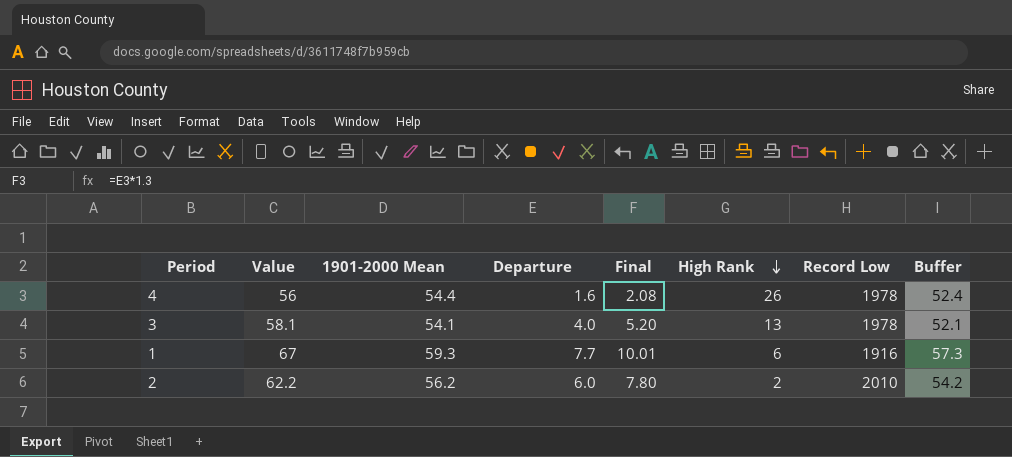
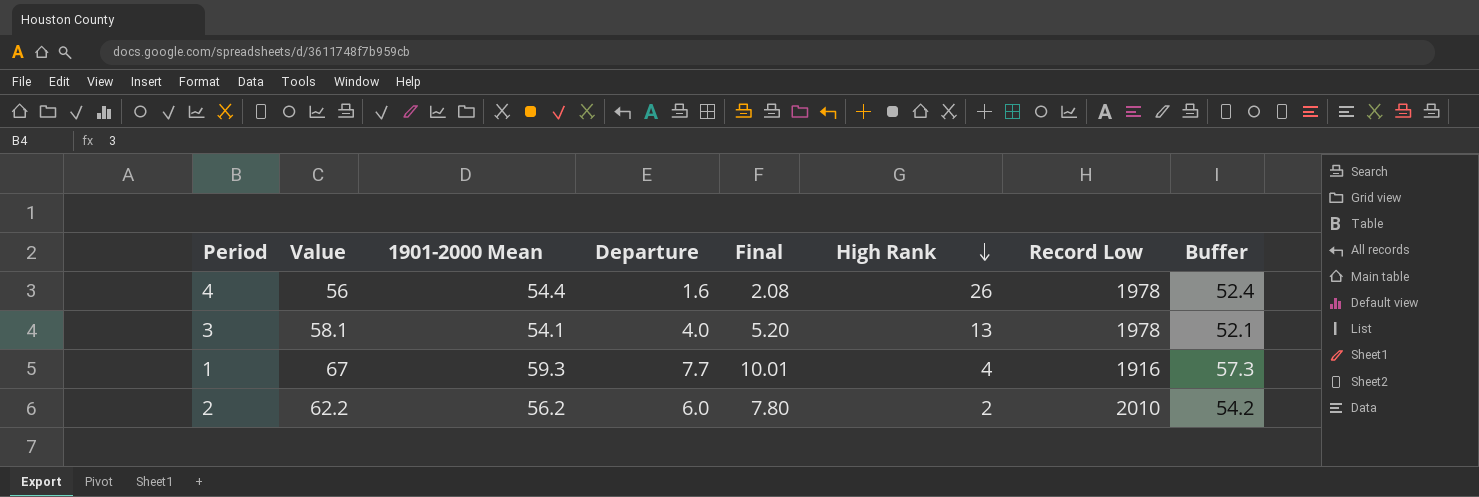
1 | High Rank: 6 -> 4

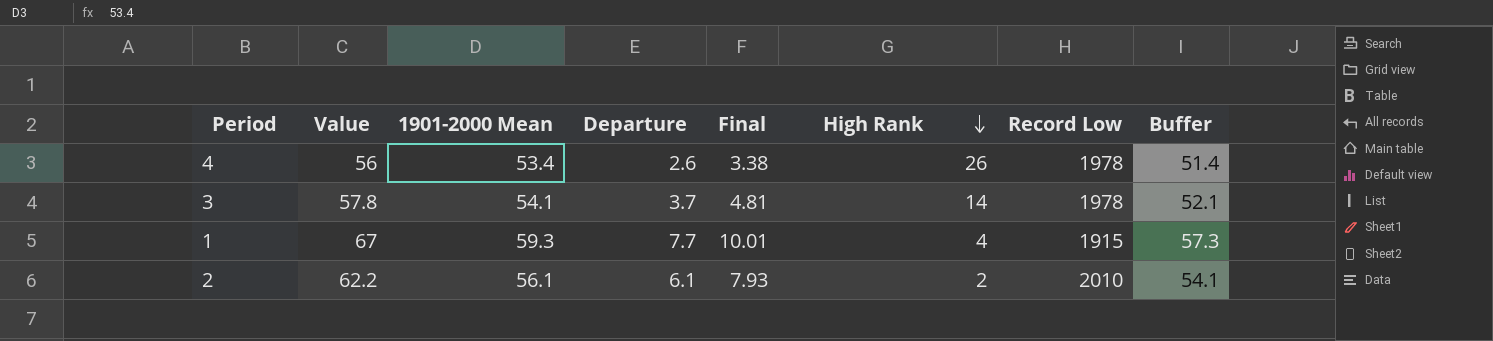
4 | 1901-2000 Mean: 54.4 -> 53.4
4 | Departure: 1.6 -> 2.6
4 | Final: 2.08 -> 3.38
4 | Buffer: 52.4 -> 51.4
3 | Value: 58.1 -> 57.8
3 | Departure: 4.0 -> 3.7
3 | Final: 5.20 -> 4.81
3 | High Rank: 13 -> 14
1 | Record Low: 1916 -> 1915
2 | 1901-2000 Mean: 56.2 -> 56.1
2 | Departure: 6.0 -> 6.1
2 | Final: 7.80 -> 7.93
2 | Buffer: 54.2 -> 54.1

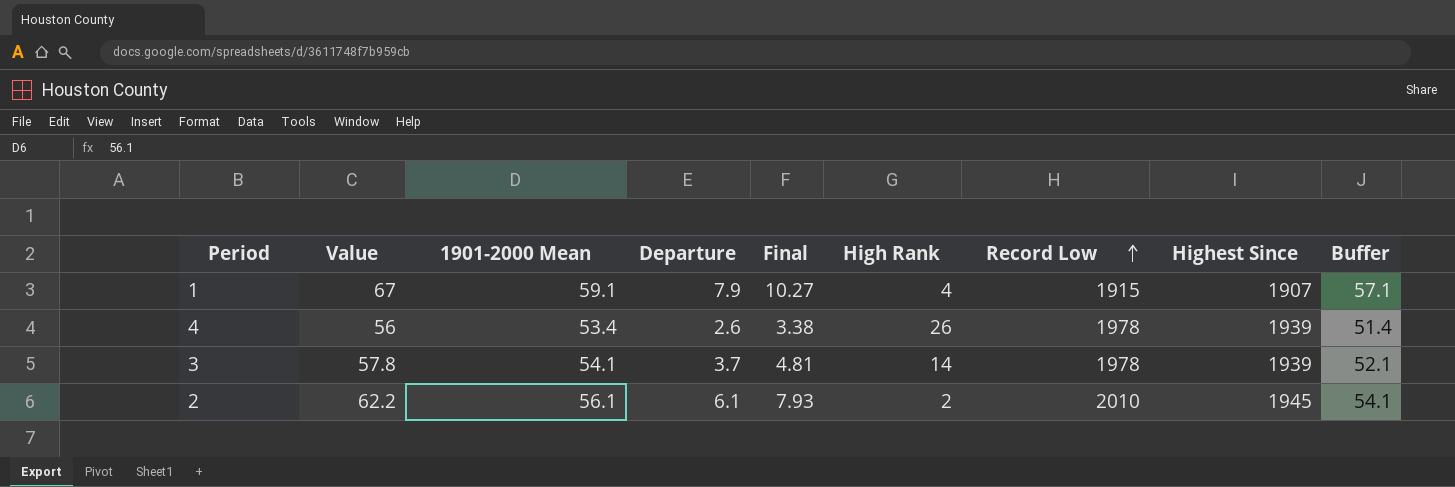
row order: High Rank descending -> Record Low ascending
column Highest Since | position: none -> 8
1 | 1901-2000 Mean: 59.3 -> 59.1
1 | Departure: 7.7 -> 7.9
1 | Final: 10.01 -> 10.27
1 | Buffer: 57.3 -> 57.1

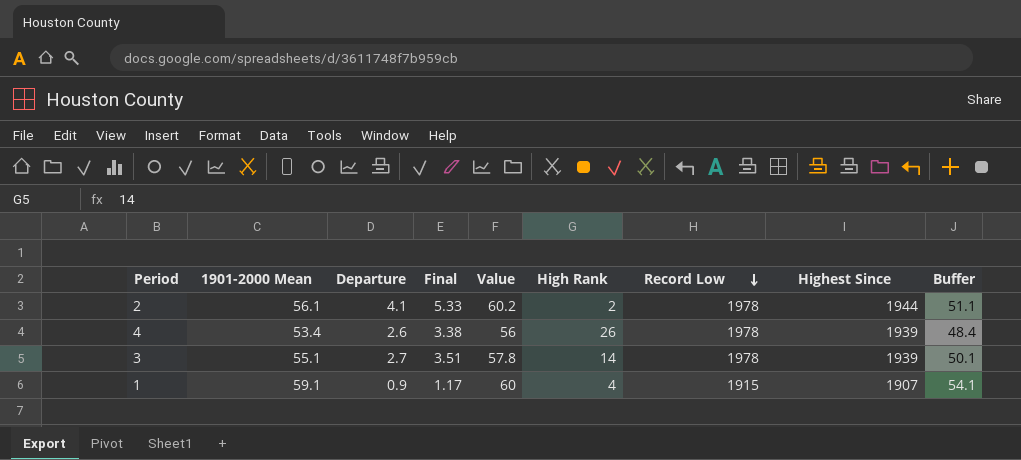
row order: Record Low ascending -> Record Low descending
column Value | position: 2 -> 5
column Buffer | formula: [1901-2000 Mean] - 2 -> [1901-2000 Mean] - 5
2 | Departure: 6.1 -> 4.1
2 | Final: 7.93 -> 5.33
2 | Value: 62.2 -> 60.2
2 | Record Low: 2010 -> 1978
2 | Highest Since: 1945 -> 1944
3 | 1901-2000 Mean: 54.1 -> 55.1
3 | Departure: 3.7 -> 2.7
3 | Final: 4.81 -> 3.51
1 | Departure: 7.9 -> 0.9
1 | Final: 10.27 -> 1.17
1 | Value: 67 -> 60

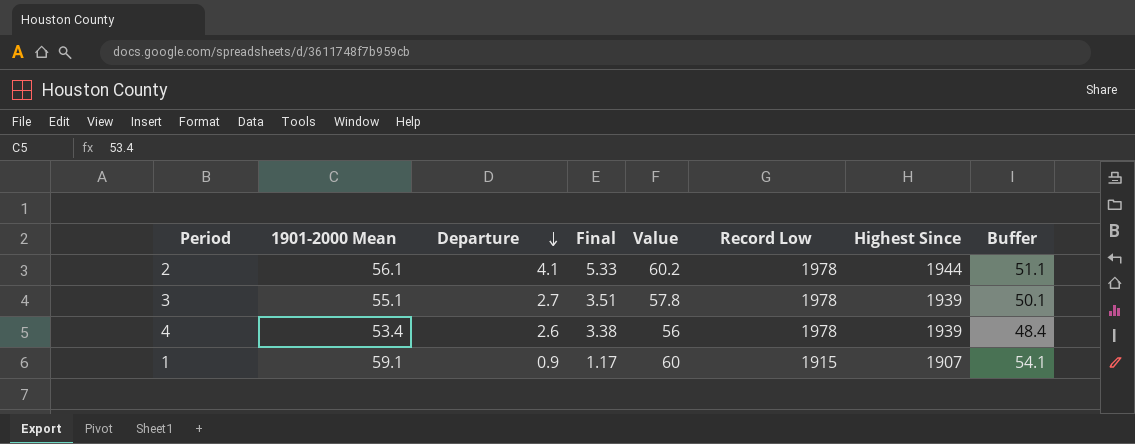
row order: Record Low descending -> Departure descending
column High Rank | position: 6 -> none

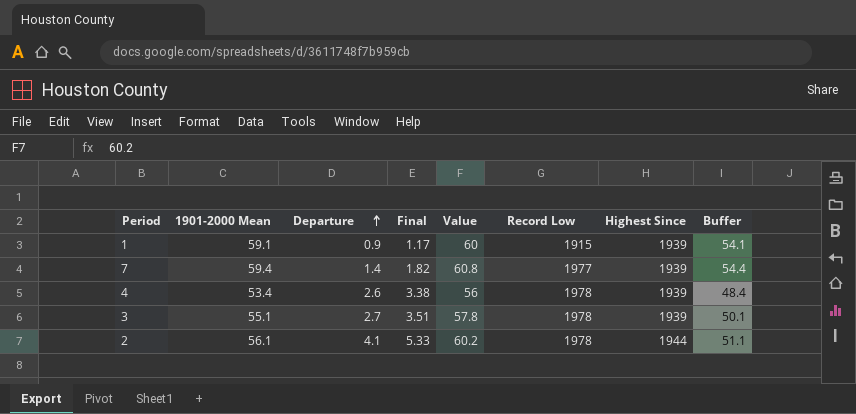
row order: Departure descending -> Departure ascending
1 | Highest Since: 1907 -> 1939
row 7: none -> 59.4 | 1.4 | 1.82 | 60.8 | 1977 | 1939 | 54.4

